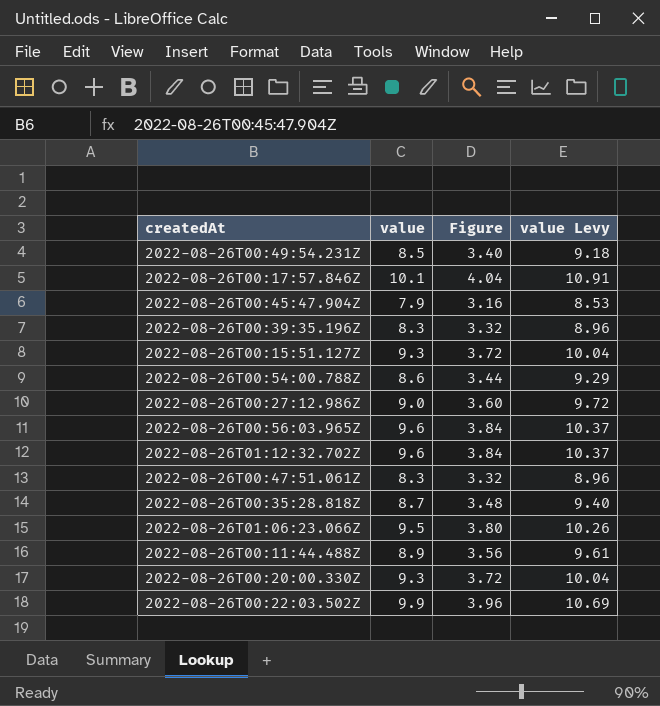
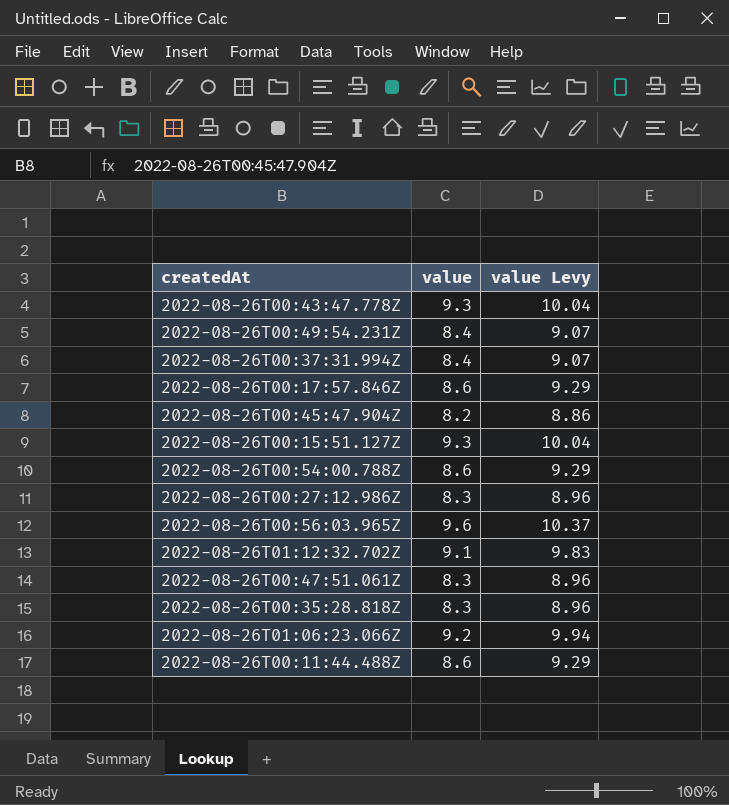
column Figure | formula: [value] * 0.4 -> none
row 2022-08-26T00:39:35.196Z: 8.3 | 3.32 | 8.96 -> none
row 2022-08-26T00:20:00.330Z: 9.3 | 3.72 | 10.04 -> none
row 2022-08-26T00:22:03.502Z: 9.9 | 3.96 | 10.69 -> none
row 2022-08-26T00:43:47.778Z: none -> 9.3 | 10.04
2022-08-26T00:49:54.231Z | value: 8.5 -> 8.4
2022-08-26T00:49:54.231Z | value Levy: 9.18 -> 9.07
row 2022-08-26T00:37:31.994Z: none -> 8.4 | 9.07
2022-08-26T00:17:57.846Z | value: 10.1 -> 8.6
2022-08-26T00:17:57.846Z | value Levy: 10.91 -> 9.29
2022-08-26T00:45:47.904Z | value: 7.9 -> 8.2
2022-08-26T00:45:47.904Z | value Levy: 8.53 -> 8.86
2022-08-26T00:27:12.986Z | value: 9.0 -> 8.3
2022-08-26T00:27:12.986Z | value Levy: 9.72 -> 8.96
2022-08-26T01:12:32.702Z | value: 9.6 -> 9.1
2022-08-26T01:12:32.702Z | value Levy: 10.37 -> 9.83
2022-08-26T00:35:28.818Z | value: 8.7 -> 8.3
2022-08-26T00:35:28.818Z | value Levy: 9.40 -> 8.96
2022-08-26T01:06:23.066Z | value: 9.5 -> 9.2
2022-08-26T01:06:23.066Z | value Levy: 10.26 -> 9.94
2022-08-26T00:11:44.488Z | value: 8.9 -> 8.6
2022-08-26T00:11:44.488Z | value Levy: 9.61 -> 9.29

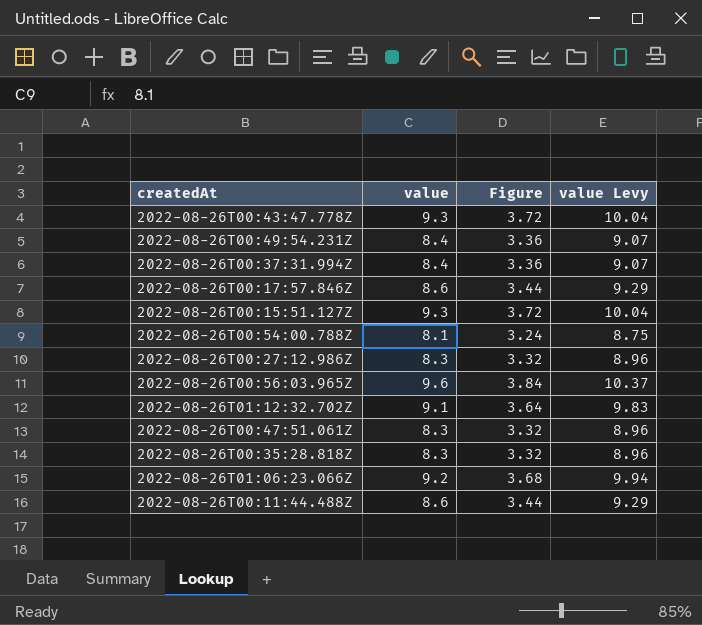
column Figure | formula: none -> [value] * 0.4
row 2022-08-26T00:45:47.904Z: 8.2 | 8.86 -> none
2022-08-26T00:54:00.788Z | value: 8.6 -> 8.1
2022-08-26T00:54:00.788Z | value Levy: 9.29 -> 8.75

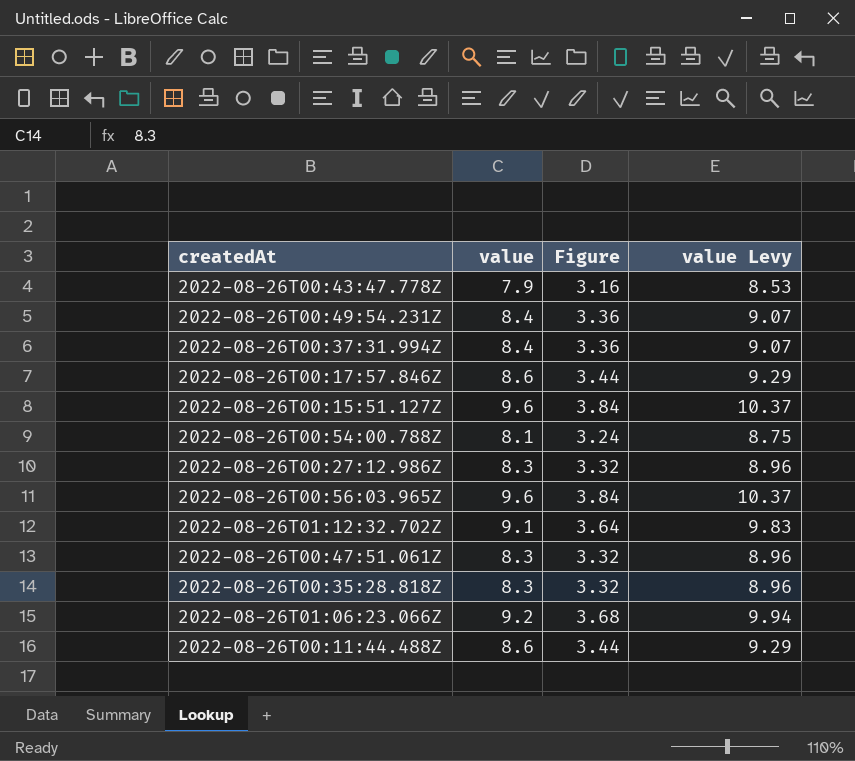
2022-08-26T00:43:47.778Z | value: 9.3 -> 7.9
2022-08-26T00:43:47.778Z | Figure: 3.72 -> 3.16
2022-08-26T00:43:47.778Z | value Levy: 10.04 -> 8.53
2022-08-26T00:15:51.127Z | value: 9.3 -> 9.6
2022-08-26T00:15:51.127Z | Figure: 3.72 -> 3.84
2022-08-26T00:15:51.127Z | value Levy: 10.04 -> 10.37

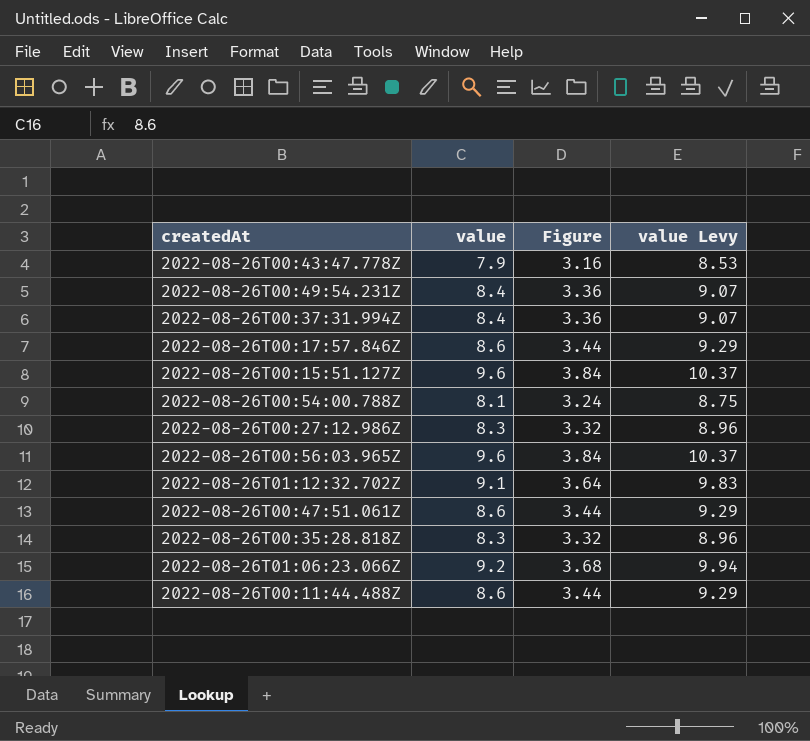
2022-08-26T00:47:51.061Z | value: 8.3 -> 8.6
2022-08-26T00:47:51.061Z | Figure: 3.32 -> 3.44
2022-08-26T00:47:51.061Z | value Levy: 8.96 -> 9.29

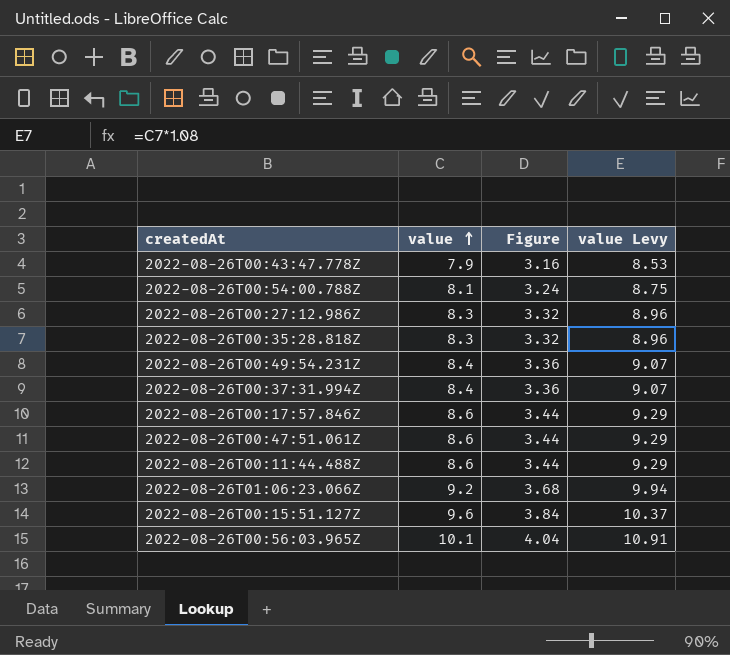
row order: none -> value ascending
row 2022-08-26T01:12:32.702Z: 9.1 | 3.64 | 9.83 -> none
2022-08-26T00:56:03.965Z | value: 9.6 -> 10.1
2022-08-26T00:56:03.965Z | Figure: 3.84 -> 4.04
2022-08-26T00:56:03.965Z | value Levy: 10.37 -> 10.91

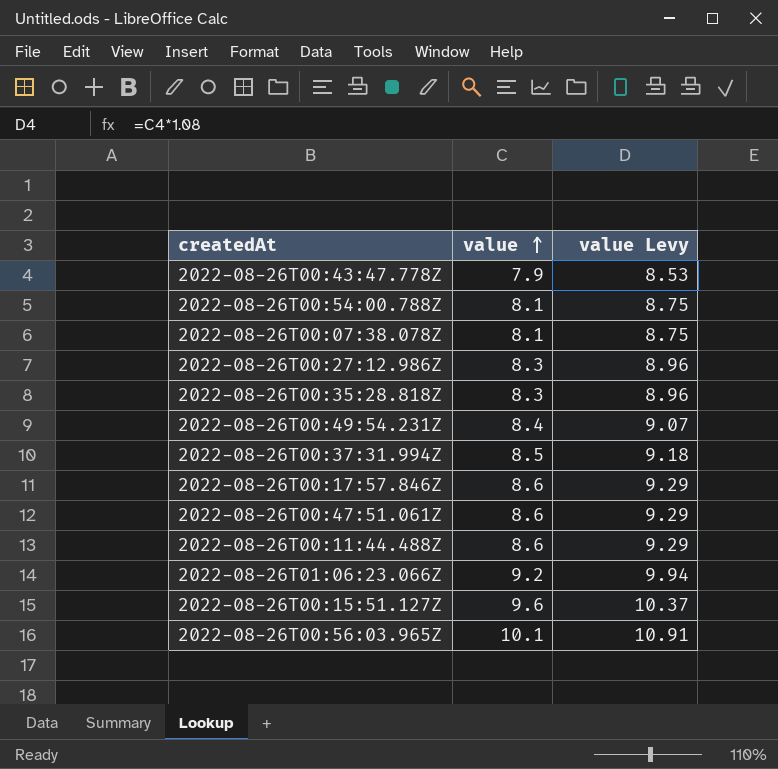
column Figure | formula: [value] * 0.4 -> none
row 2022-08-26T00:07:38.078Z: none -> 8.1 | 8.75
2022-08-26T00:37:31.994Z | value: 8.4 -> 8.5
2022-08-26T00:37:31.994Z | value Levy: 9.07 -> 9.18

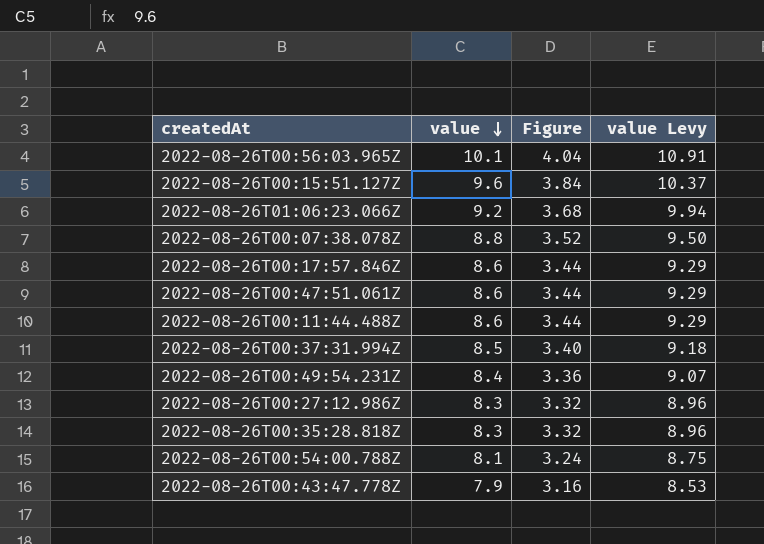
row order: value ascending -> value descending
column Figure | formula: none -> [value] * 0.4
2022-08-26T00:07:38.078Z | value: 8.1 -> 8.8
2022-08-26T00:07:38.078Z | value Levy: 8.75 -> 9.50

